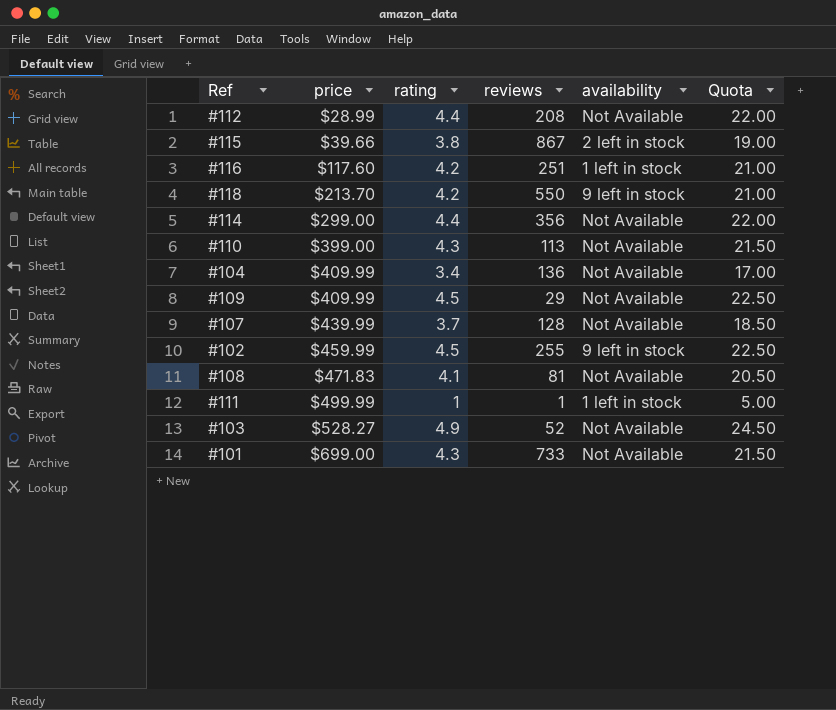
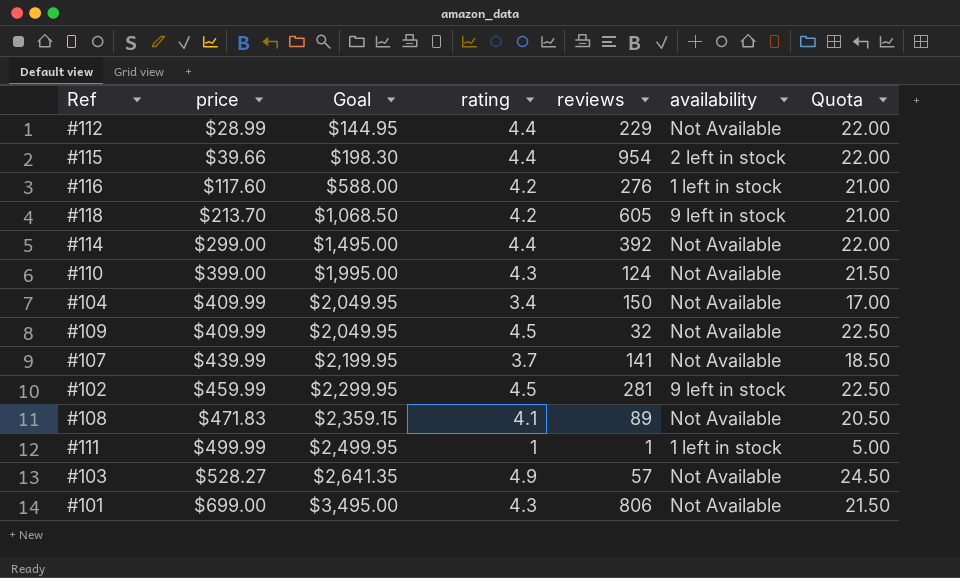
column Goal | formula: none -> [price] * 5
#112 | reviews: 208 -> 229
#115 | rating: 3.8 -> 4.4
#115 | reviews: 867 -> 954
#115 | Quota: 19.00 -> 22.00
#116 | reviews: 251 -> 276
#118 | reviews: 550 -> 605
#114 | reviews: 356 -> 392
#110 | reviews: 113 -> 124
#104 | reviews: 136 -> 150
#109 | reviews: 29 -> 32
#107 | reviews: 128 -> 141
#102 | reviews: 255 -> 281
#108 | reviews: 81 -> 89
#103 | reviews: 52 -> 57
#101 | reviews: 733 -> 806

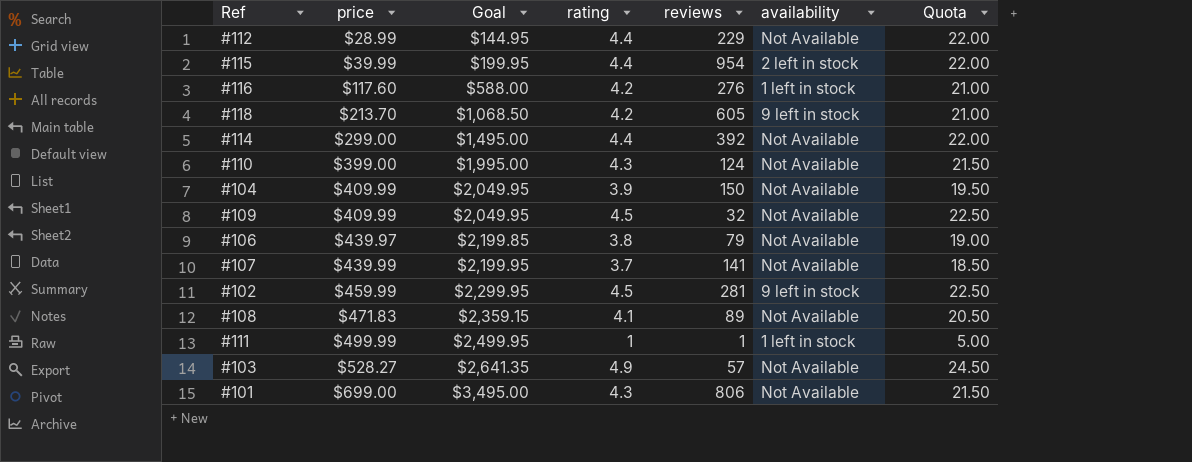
#115 | price: $39.66 -> $39.99
#115 | Goal: $198.30 -> $199.95
#104 | rating: 3.4 -> 3.9
#104 | Quota: 17.00 -> 19.50
row #106: none -> $439.97 | $2,199.85 | 3.8 | 79 | Not Available | 19.00

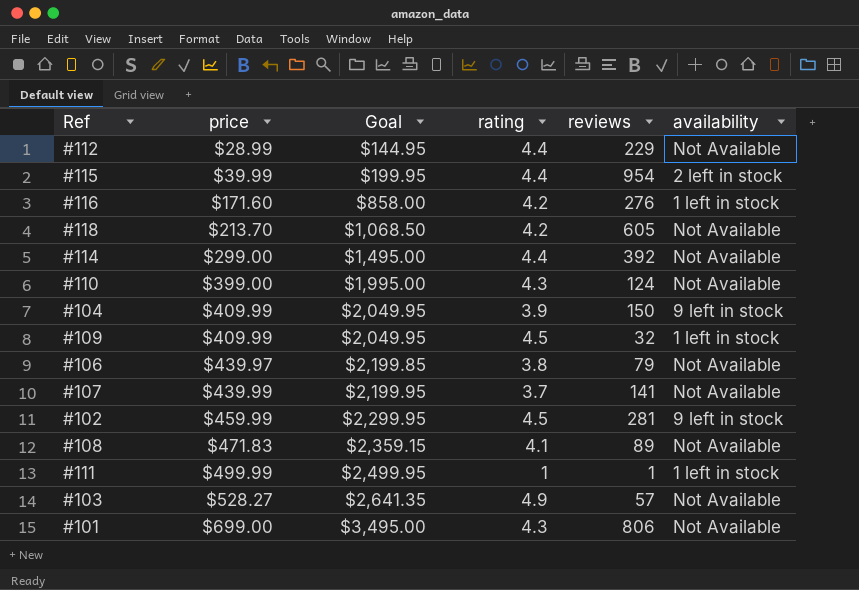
column Quota | formula: [rating] * 5 -> none
#116 | price: $117.60 -> $171.60
#116 | Goal: $588.00 -> $858.00
#118 | availability: 9 left in stock -> Not Available
#104 | availability: Not Available -> 9 left in stock
#109 | availability: Not Available -> 1 left in stock

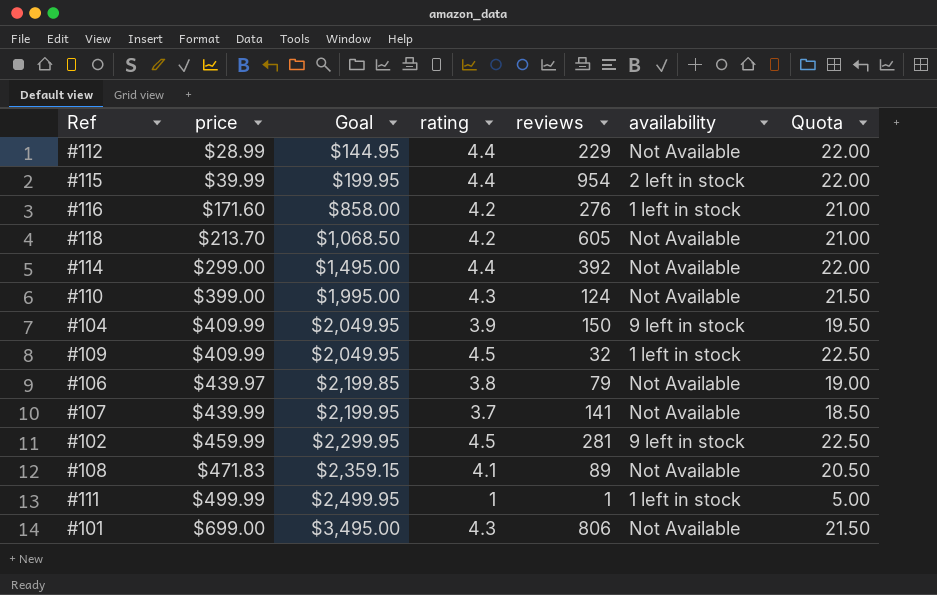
column Quota | formula: none -> [rating] * 5
row #103: $528.27 | $2,641.35 | 4.9 | 57 | Not Available -> none

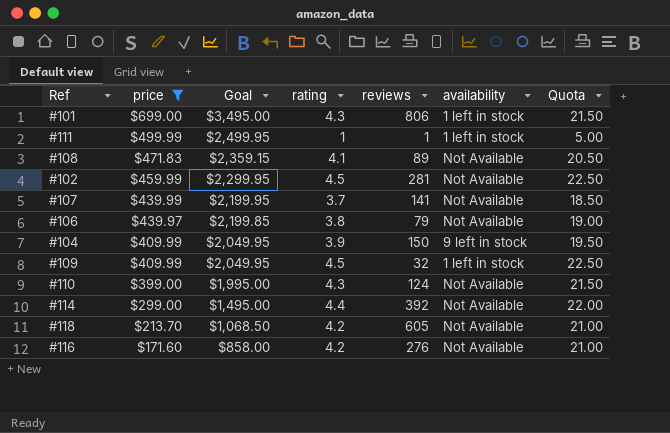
filter: none -> price >= $171.60
row order: price ascending -> price descending
#101 | availability: Not Available -> 1 left in stock
#102 | availability: 9 left in stock -> Not Available
#116 | availability: 1 left in stock -> Not Available

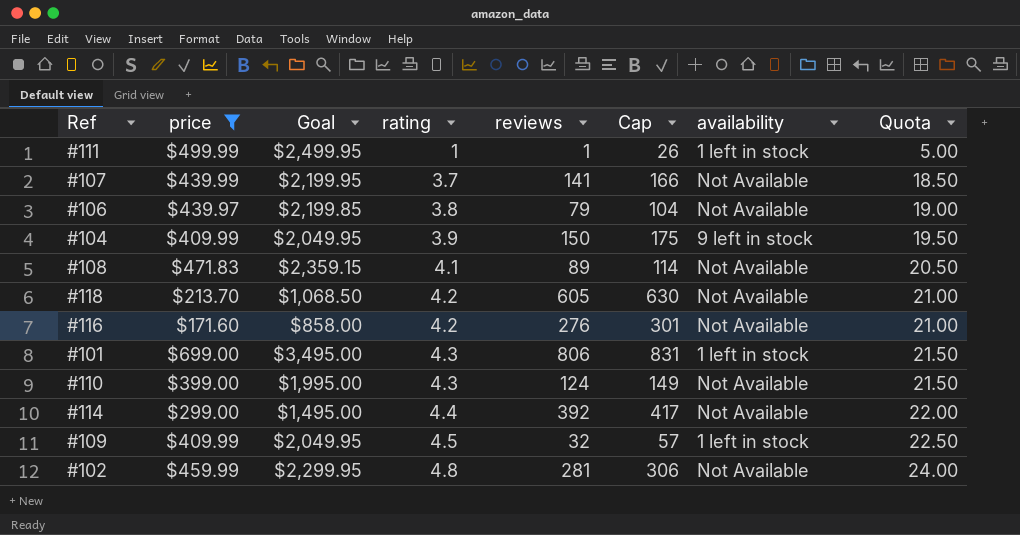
row order: price descending -> rating ascending
column Cap | formula: none -> [reviews] + 25
#102 | rating: 4.5 -> 4.8
#102 | Quota: 22.50 -> 24.00

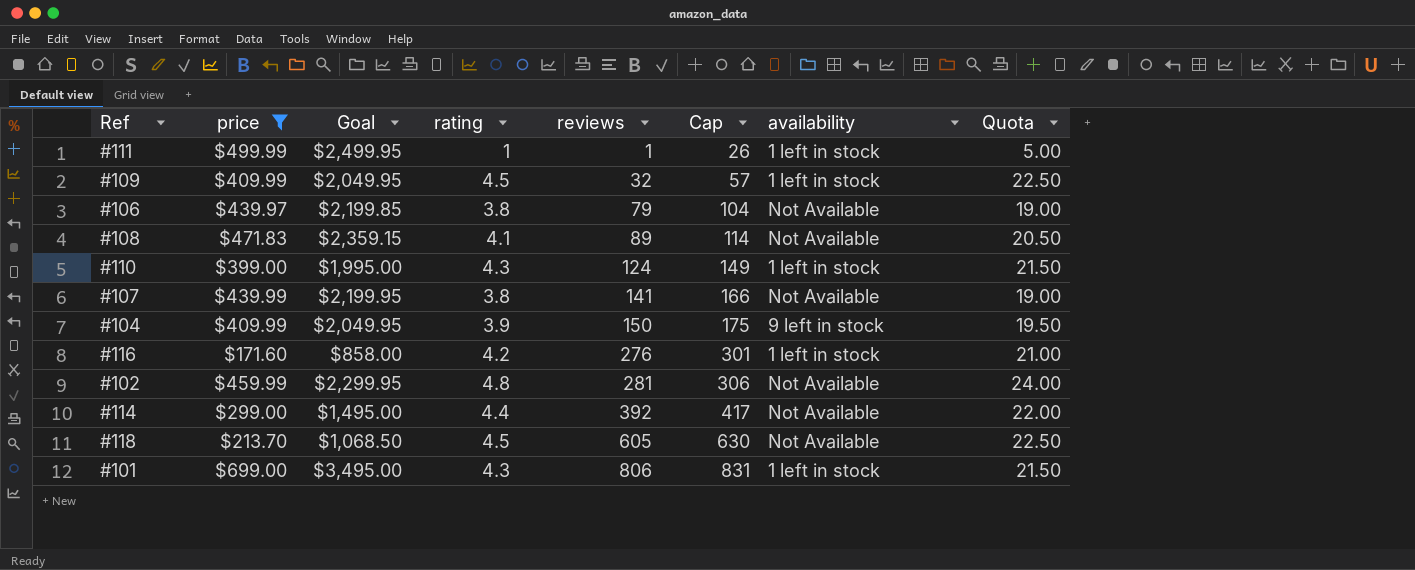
row order: rating ascending -> reviews ascending
#110 | availability: Not Available -> 1 left in stock
#107 | rating: 3.7 -> 3.8
#107 | Quota: 18.50 -> 19.00
#116 | availability: Not Available -> 1 left in stock
#118 | rating: 4.2 -> 4.5
#118 | Quota: 21.00 -> 22.50

